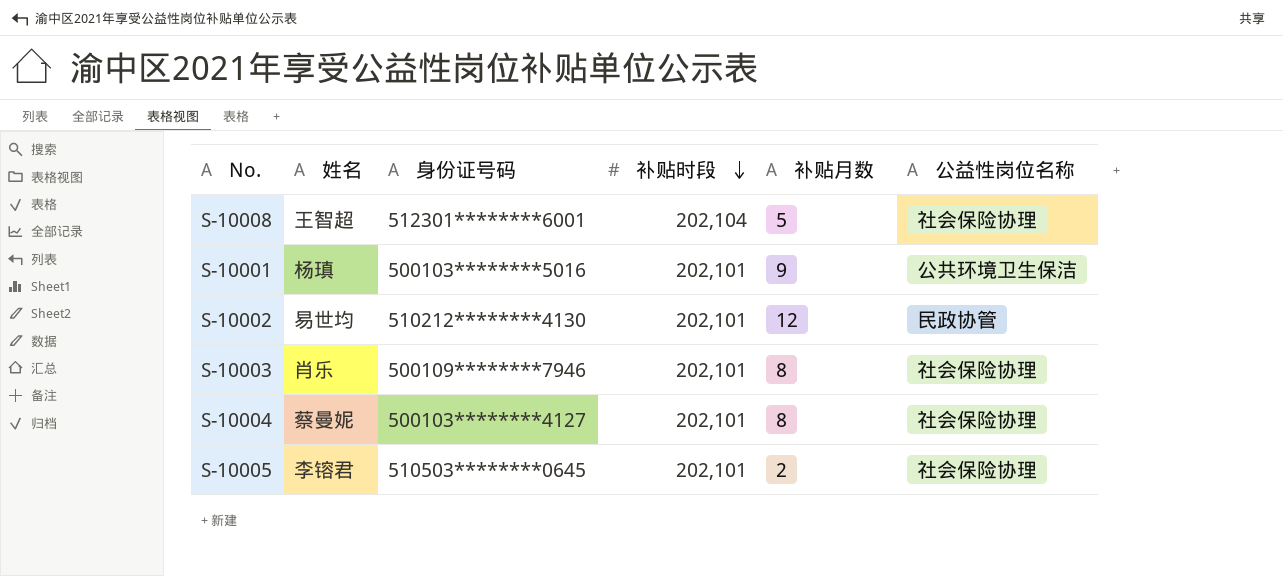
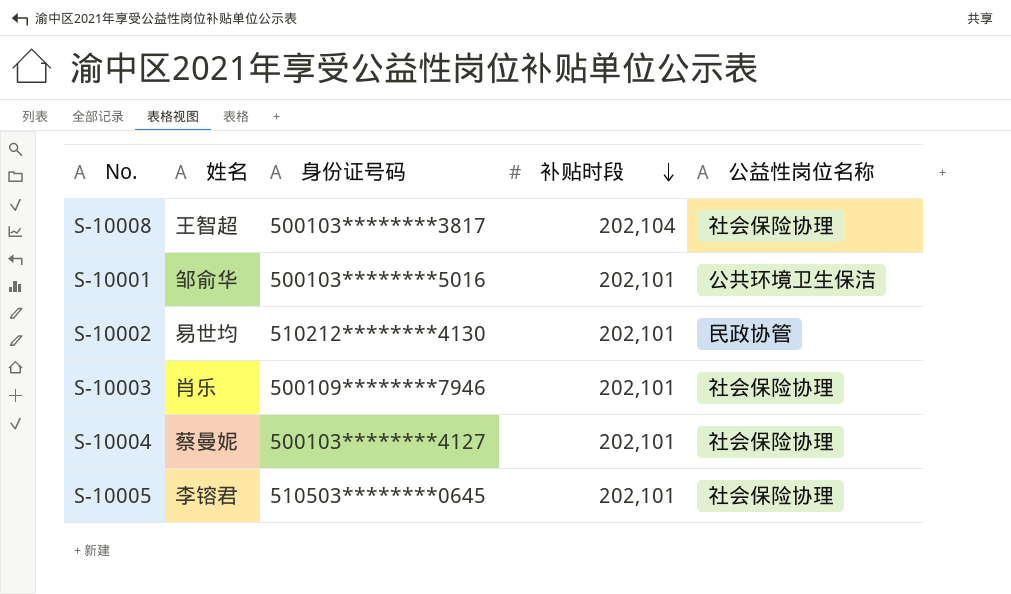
column 补贴月数 | position: 5 -> none
S-10008 | 身份证号码: 512301********6001 -> 500103********3817
S-10001 | 姓名: 杨瑱 -> 邹俞华

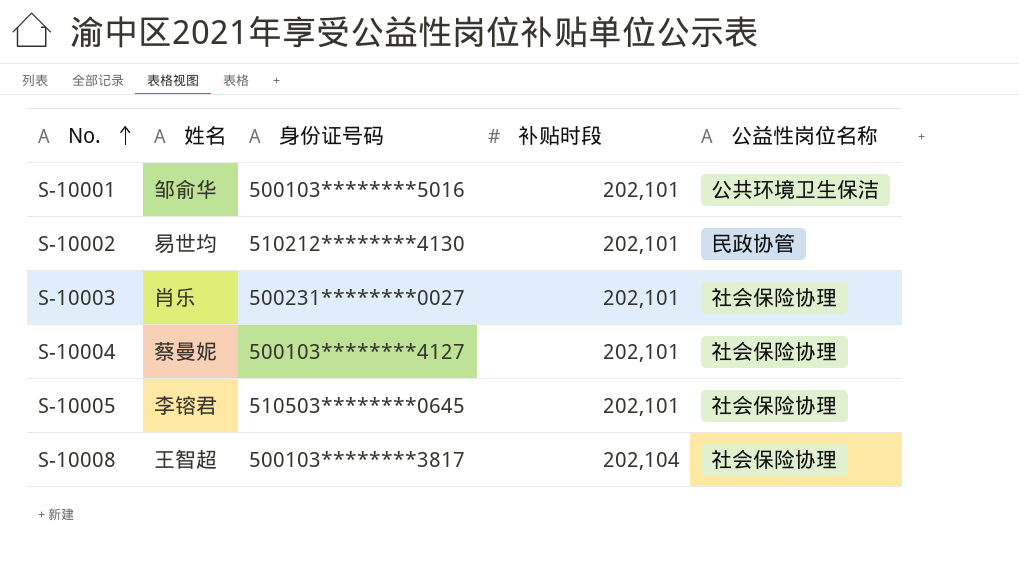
row order: 补贴时段 descending -> No. ascending
S-10003 | 身份证号码: 500109********7946 -> 500231********0027

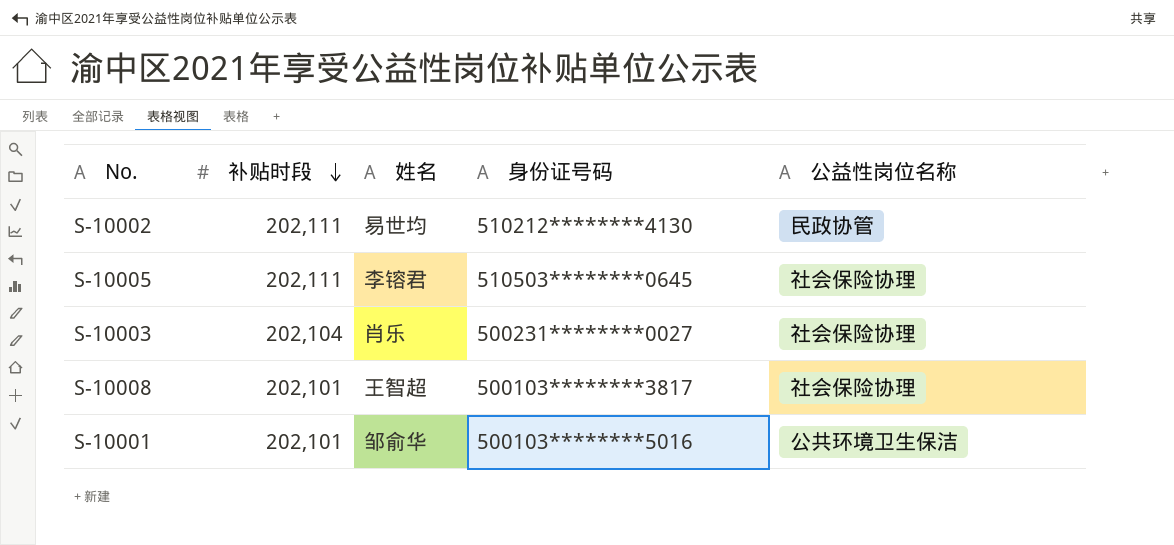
row order: No. ascending -> 补贴时段 descending
column 补贴时段 | position: 4 -> 2
row S-10004: 蔡曼妮 | 500103********4127 | 202,101 | 社会保险协理 -> none
S-10002 | 补贴时段: 202,101 -> 202,111
S-10005 | 补贴时段: 202,101 -> 202,111
S-10003 | 补贴时段: 202,101 -> 202,104
S-10008 | 补贴时段: 202,104 -> 202,101

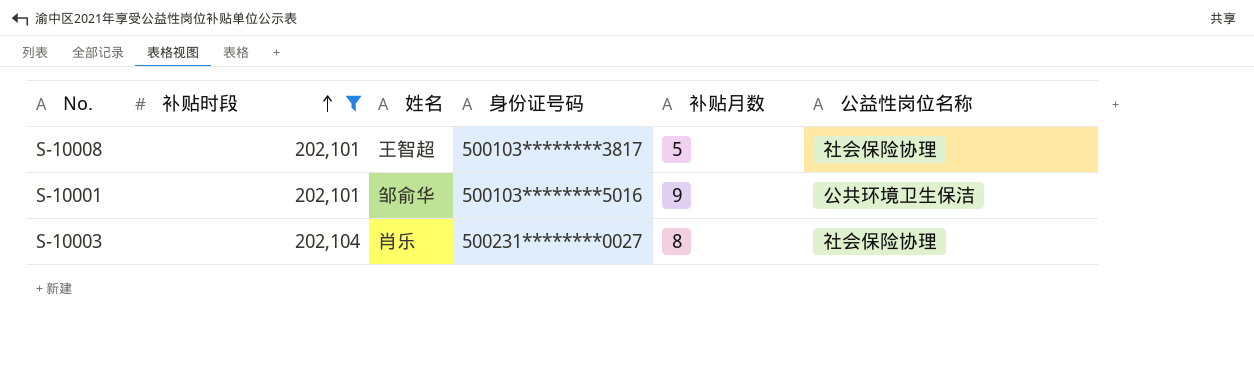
filter: none -> 补贴时段 != 202,111
row order: 补贴时段 descending -> 补贴时段 ascending
column 补贴月数 | position: none -> 5

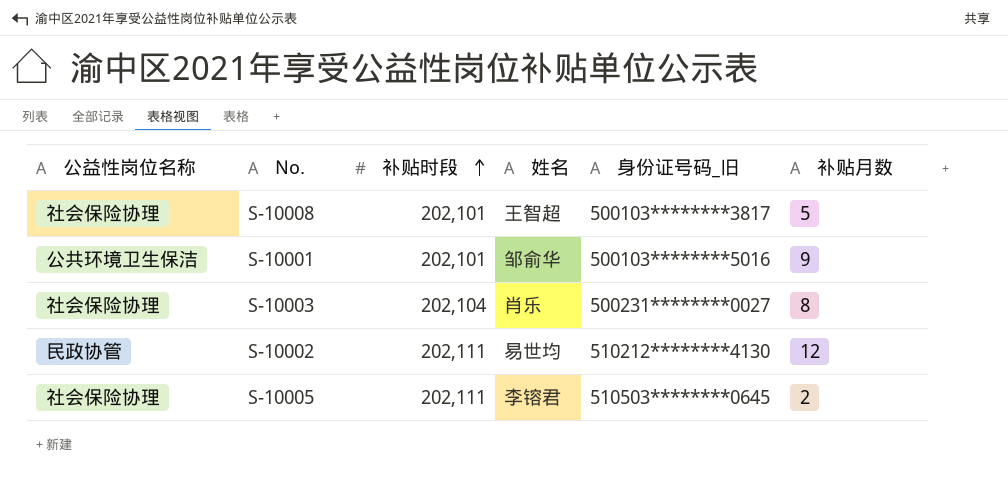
filter: 补贴时段 != 202,111 -> none
column 公益性岗位名称 | position: 6 -> 1
column name: 身份证号码 -> 身份证号码_旧

